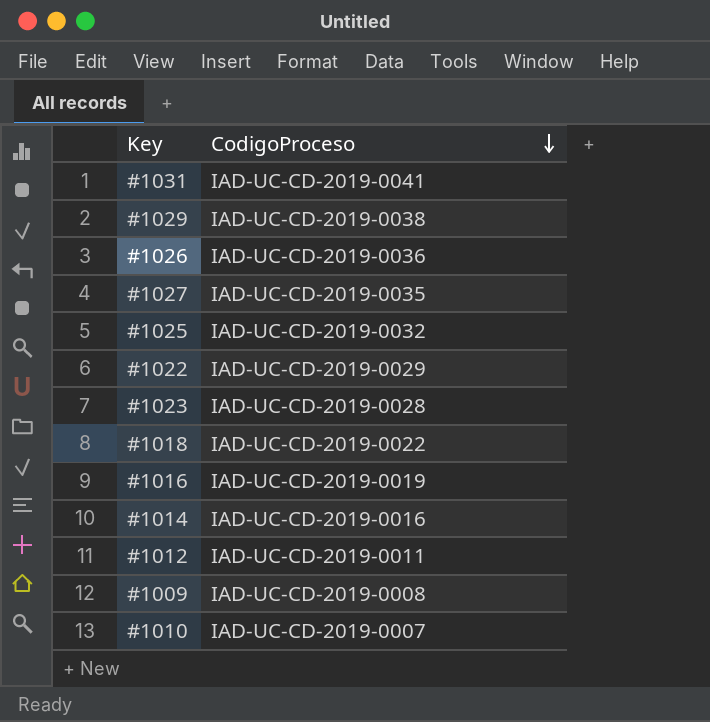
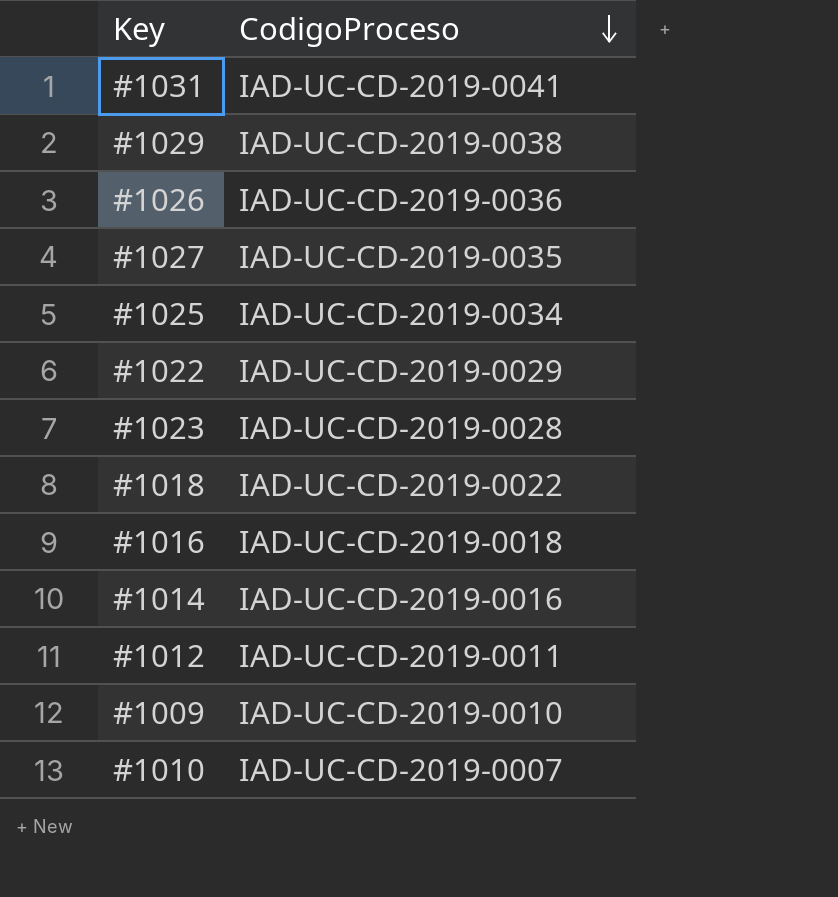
#1025 | CodigoProceso: IAD-UC-CD-2019-0032 -> IAD-UC-CD-2019-0034
#1016 | CodigoProceso: IAD-UC-CD-2019-0019 -> IAD-UC-CD-2019-0018
#1009 | CodigoProceso: IAD-UC-CD-2019-0008 -> IAD-UC-CD-2019-0010

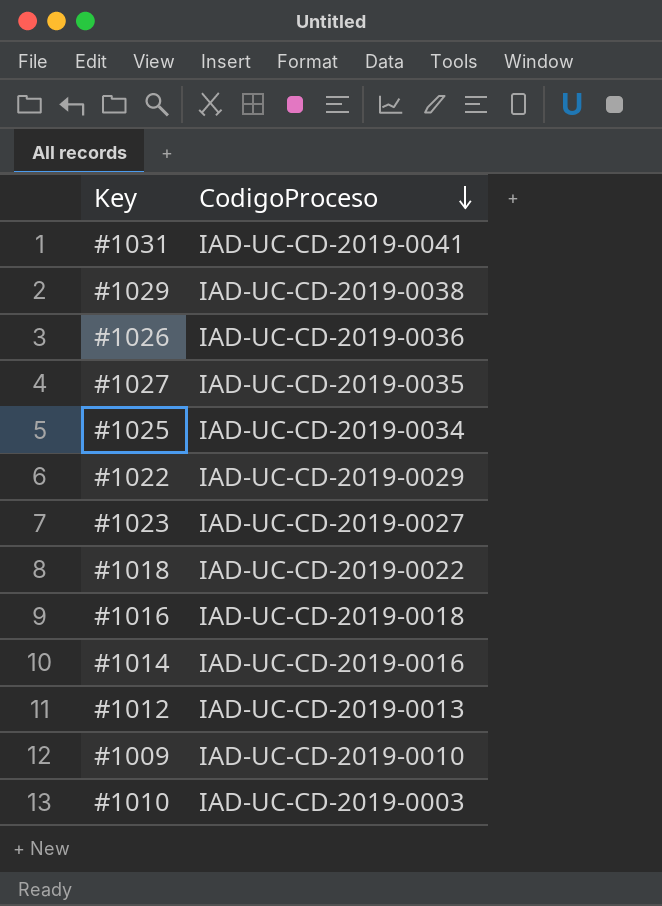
#1023 | CodigoProceso: IAD-UC-CD-2019-0028 -> IAD-UC-CD-2019-0027
#1012 | CodigoProceso: IAD-UC-CD-2019-0011 -> IAD-UC-CD-2019-0013
#1010 | CodigoProceso: IAD-UC-CD-2019-0007 -> IAD-UC-CD-2019-0003

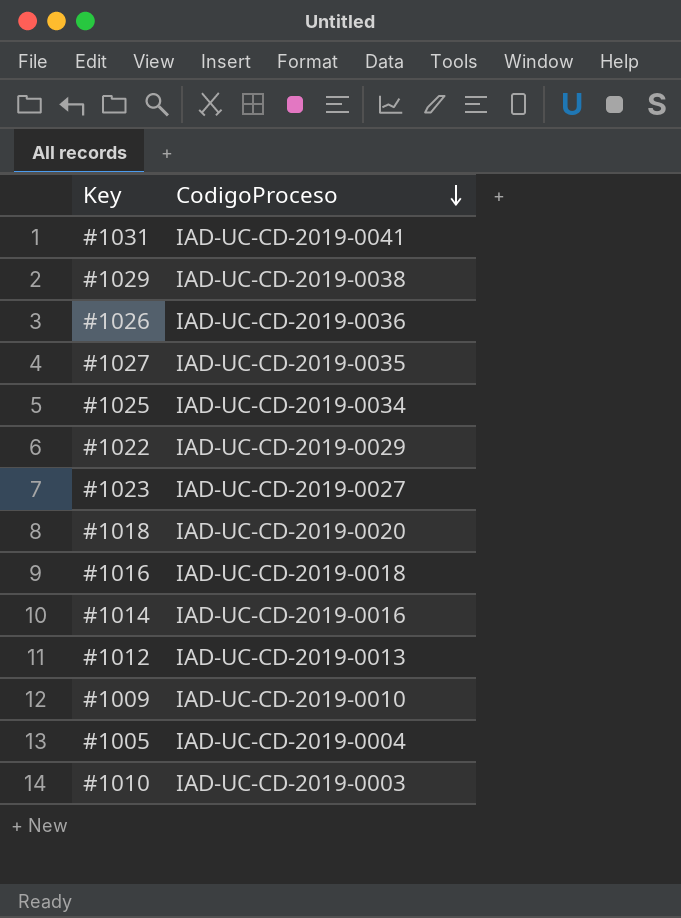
#1018 | CodigoProceso: IAD-UC-CD-2019-0022 -> IAD-UC-CD-2019-0020
row #1005: none -> IAD-UC-CD-2019-0004

